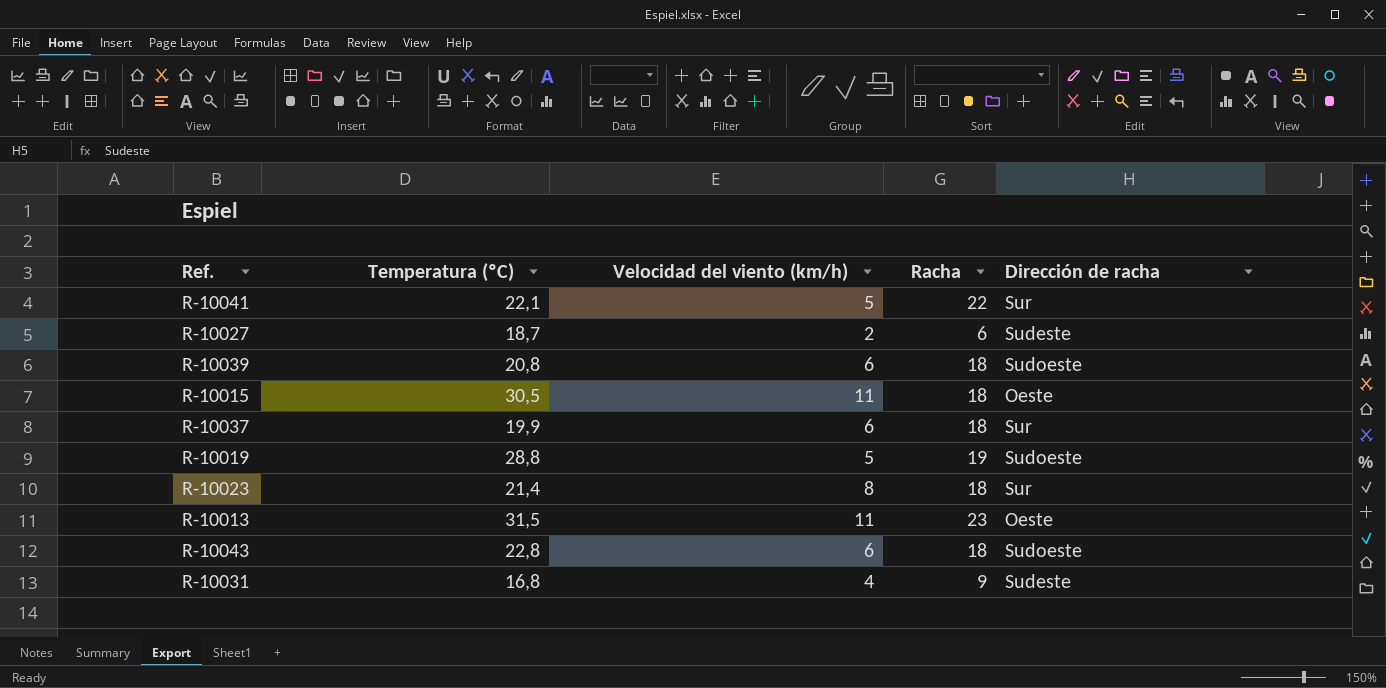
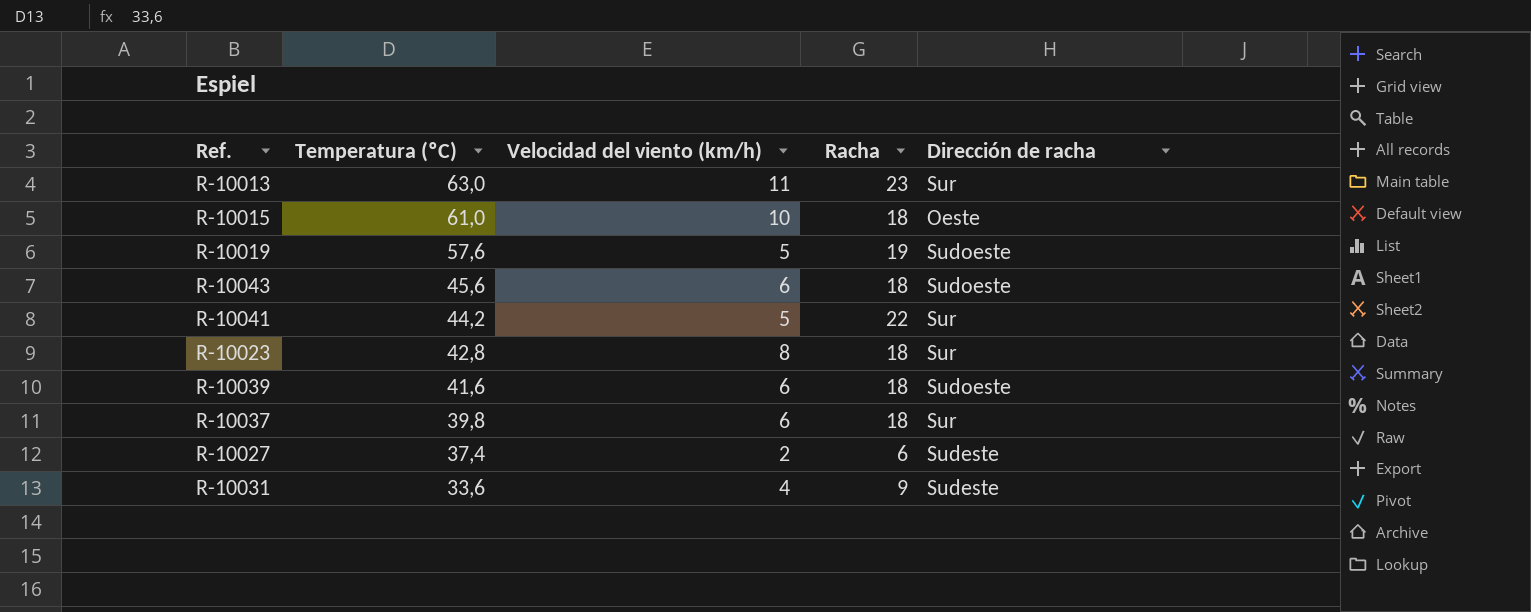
row order: none -> Temperatura (ºC) descending
R-10013 | Temperatura (ºC): 31,5 -> 63,0
R-10013 | Dirección de racha: Oeste -> Sur
R-10015 | Temperatura (ºC): 30,5 -> 61,0
R-10015 | Velocidad del viento (km/h): 11 -> 10
R-10019 | Temperatura (ºC): 28,8 -> 57,6
R-10043 | Temperatura (ºC): 22,8 -> 45,6
R-10041 | Temperatura (ºC): 22,1 -> 44,2
R-10023 | Temperatura (ºC): 21,4 -> 42,8
R-10039 | Temperatura (ºC): 20,8 -> 41,6
R-10037 | Temperatura (ºC): 19,9 -> 39,8
R-10027 | Temperatura (ºC): 18,7 -> 37,4
R-10031 | Temperatura (ºC): 16,8 -> 33,6

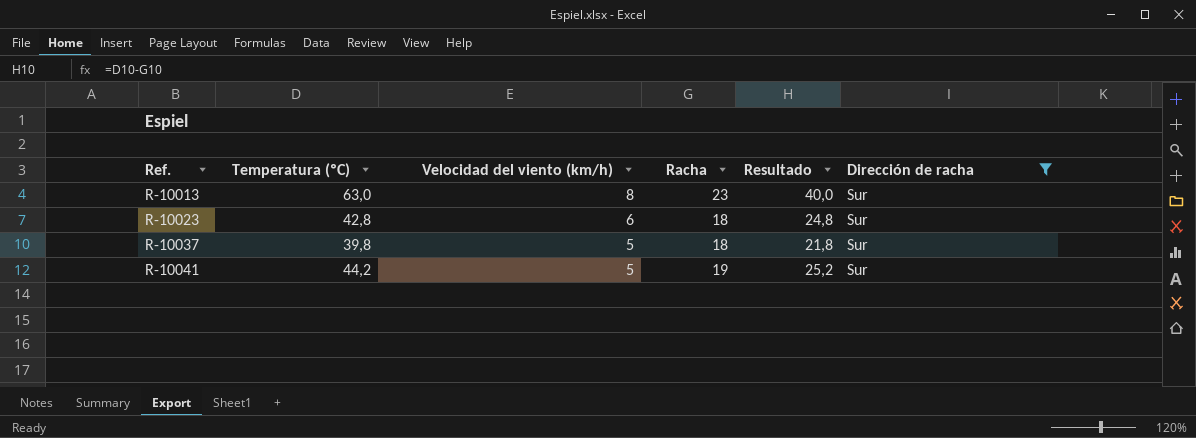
filter: none -> Dirección de racha = Sur
row order: Temperatura (ºC) descending -> Ref. ascending
column Resultado | formula: none -> [Temperatura (ºC)] - [Racha]
R-10013 | Velocidad del viento (km/h): 11 -> 8
R-10023 | Velocidad del viento (km/h): 8 -> 6
R-10037 | Velocidad del viento (km/h): 6 -> 5
R-10041 | Racha: 22 -> 19

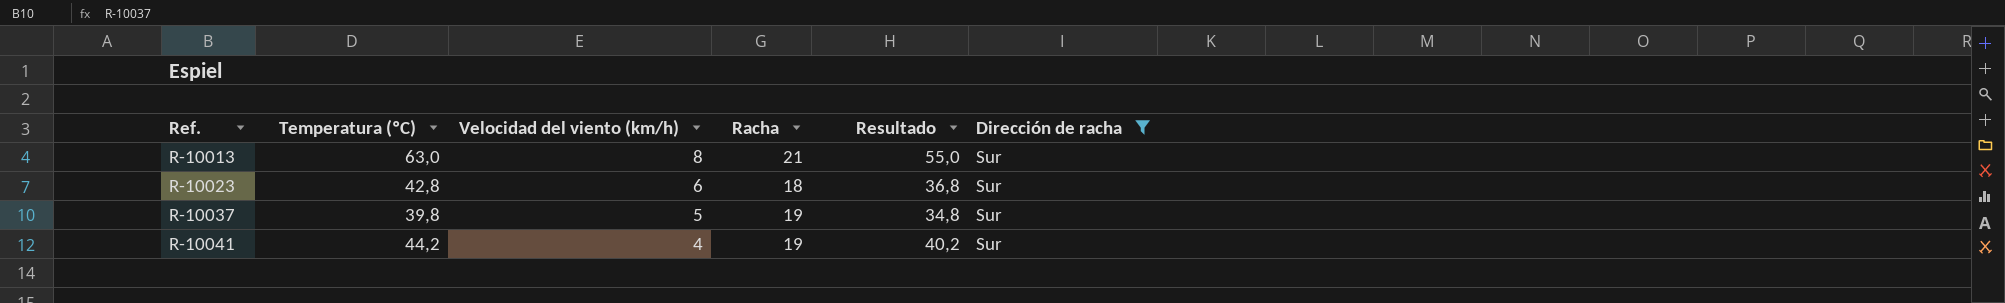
column Resultado | formula: [Temperatura (ºC)] - [Racha] -> [Temperatura (ºC)] - [Velocidad del viento (km/h)]
R-10013 | Racha: 23 -> 21
R-10037 | Racha: 18 -> 19
R-10041 | Velocidad del viento (km/h): 5 -> 4

